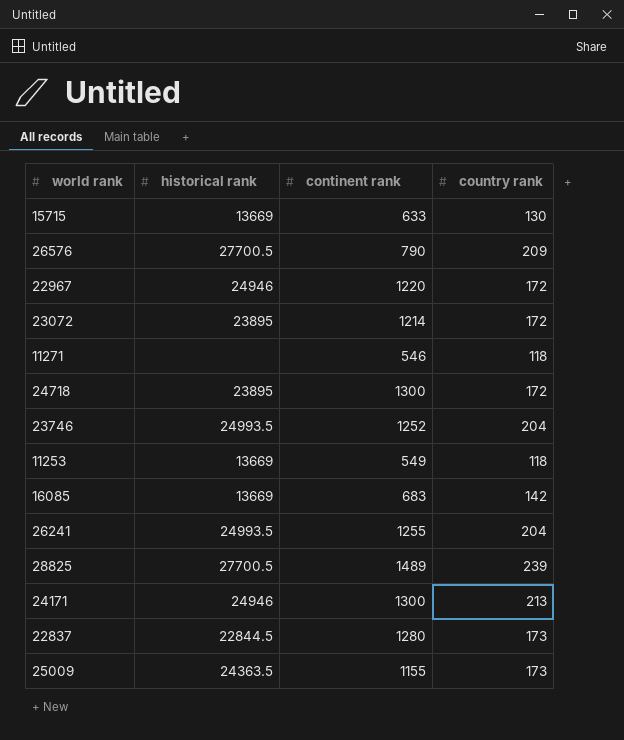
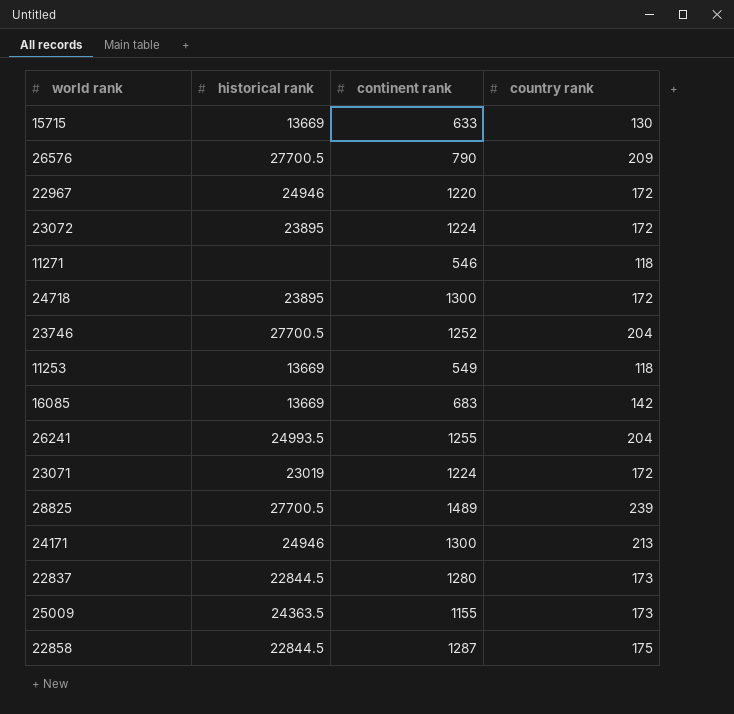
23072 | continent rank: 1214 -> 1224
23746 | historical rank: 24993.5 -> 27700.5
row 23071: none -> 23019 | 1224 | 172
row 22858: none -> 22844.5 | 1287 | 175

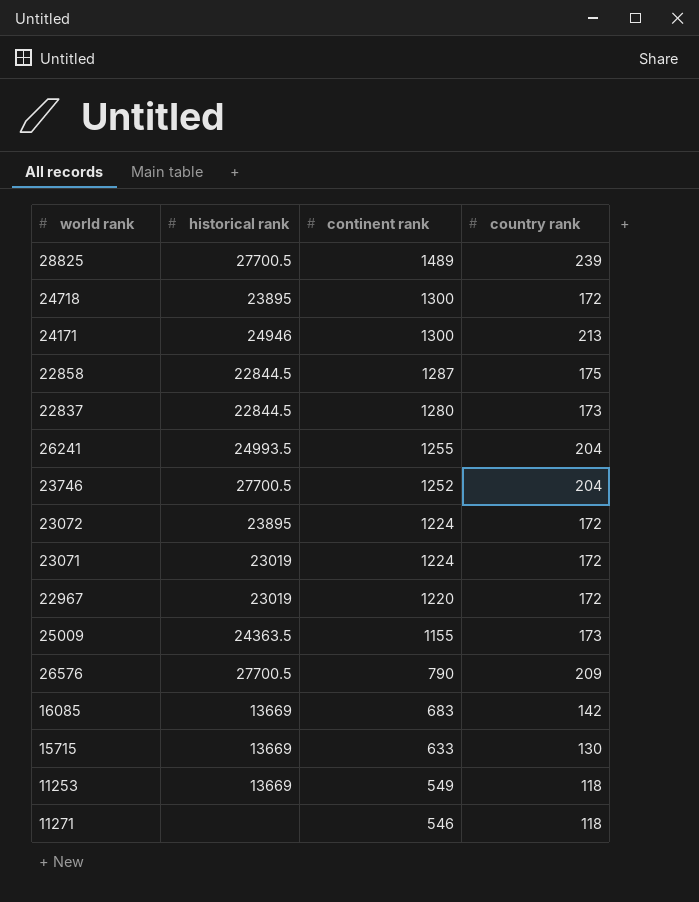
row order: none -> continent rank descending
22967 | historical rank: 24946 -> 23019

